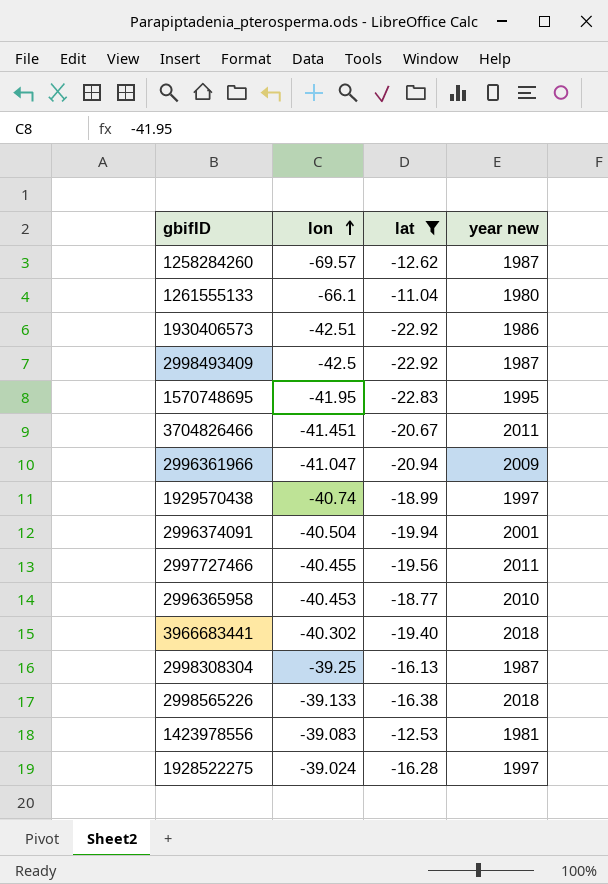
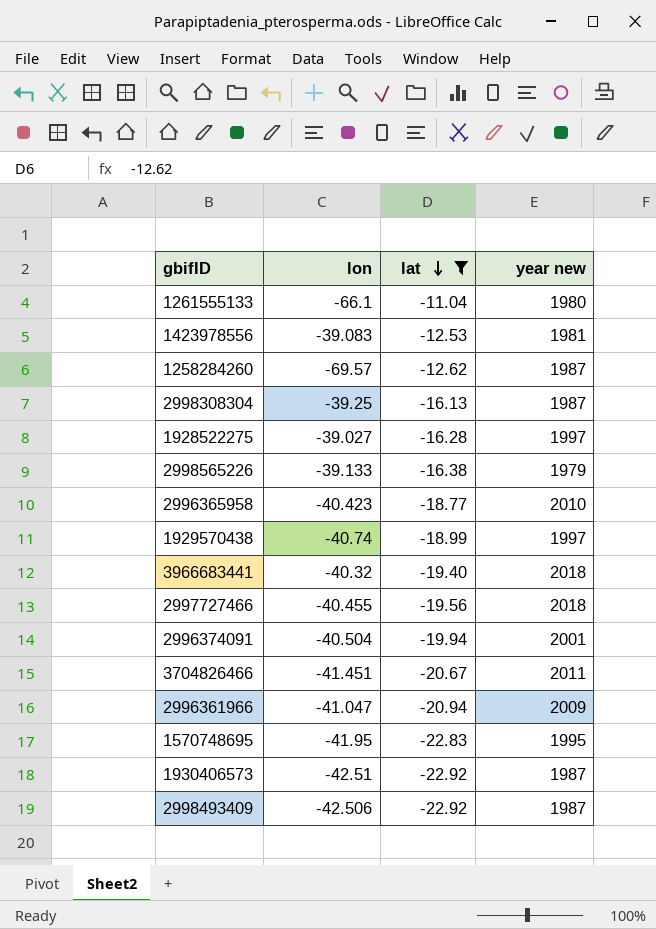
row order: lon ascending -> lat descending
1928522275 | lon: -39.024 -> -39.027
2998565226 | year new: 2018 -> 1979
2996365958 | lon: -40.453 -> -40.423
3966683441 | lon: -40.302 -> -40.32
2997727466 | year new: 2011 -> 2018
1930406573 | year new: 1986 -> 1987
2998493409 | lon: -42.5 -> -42.506

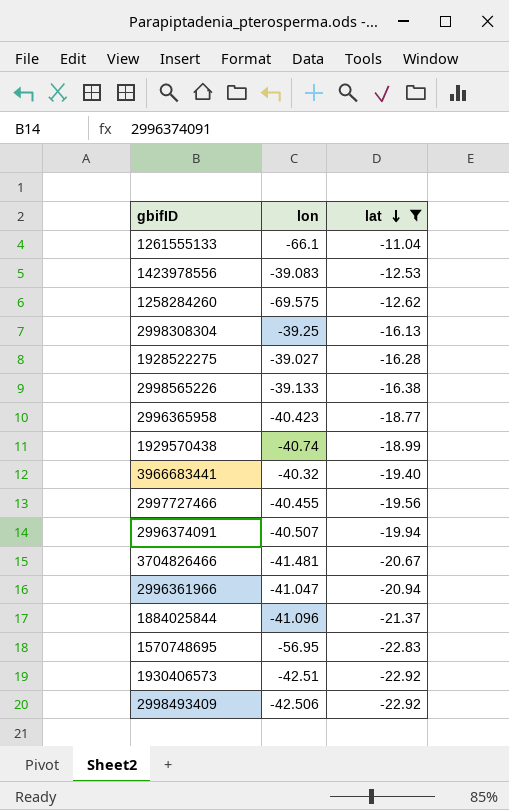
column year new | position: 4 -> none
1258284260 | lon: -69.57 -> -69.575
2996374091 | lon: -40.504 -> -40.507
3704826466 | lon: -41.451 -> -41.481
row 1884025844: none -> -41.096 | -21.37
1570748695 | lon: -41.95 -> -56.95

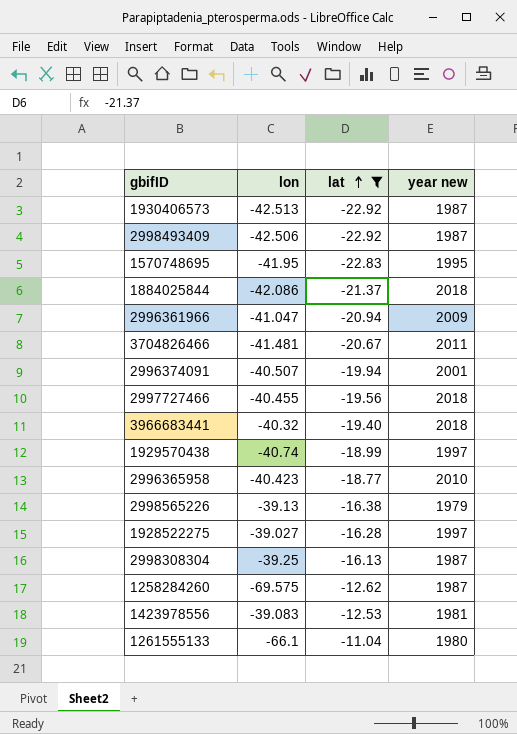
row order: lat descending -> lat ascending
column year new | position: none -> 4
1930406573 | lon: -42.51 -> -42.513
1570748695 | lon: -56.95 -> -41.95
1884025844 | lon: -41.096 -> -42.086
2998565226 | lon: -39.133 -> -39.13

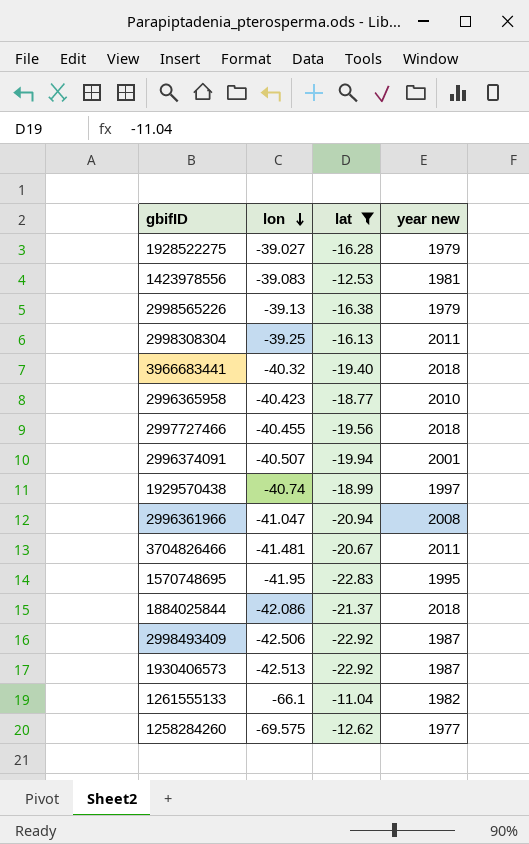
row order: lat ascending -> lon descending
1928522275 | year new: 1997 -> 1979
2998308304 | year new: 1987 -> 2011
2996361966 | year new: 2009 -> 2008
1261555133 | year new: 1980 -> 1982
1258284260 | year new: 1987 -> 1977

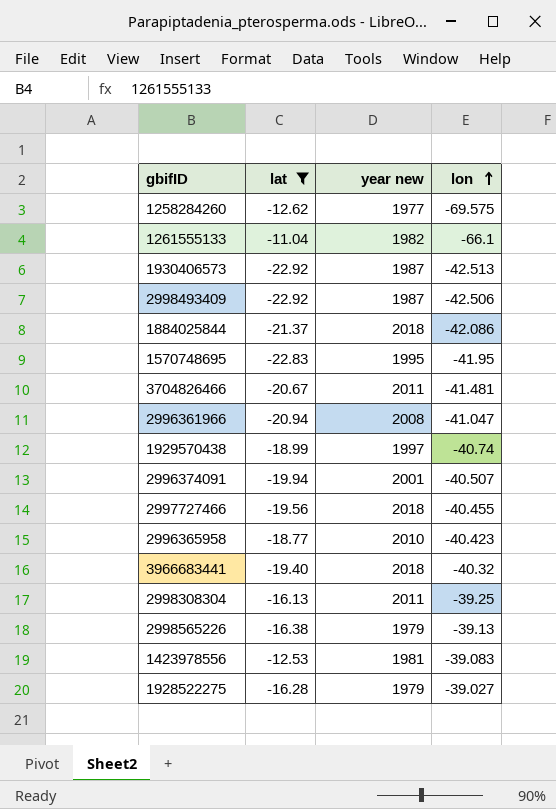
row order: lon descending -> lon ascending
column lon | position: 2 -> 4

